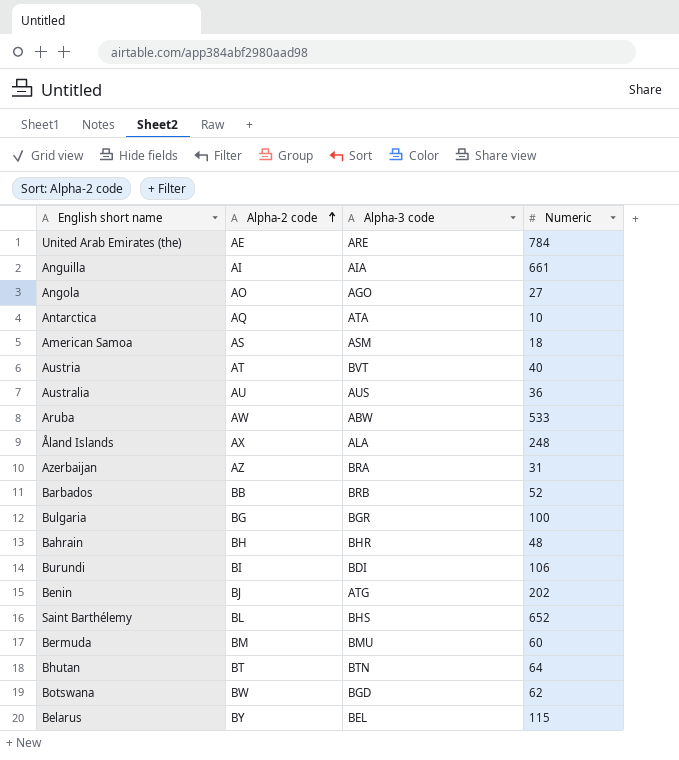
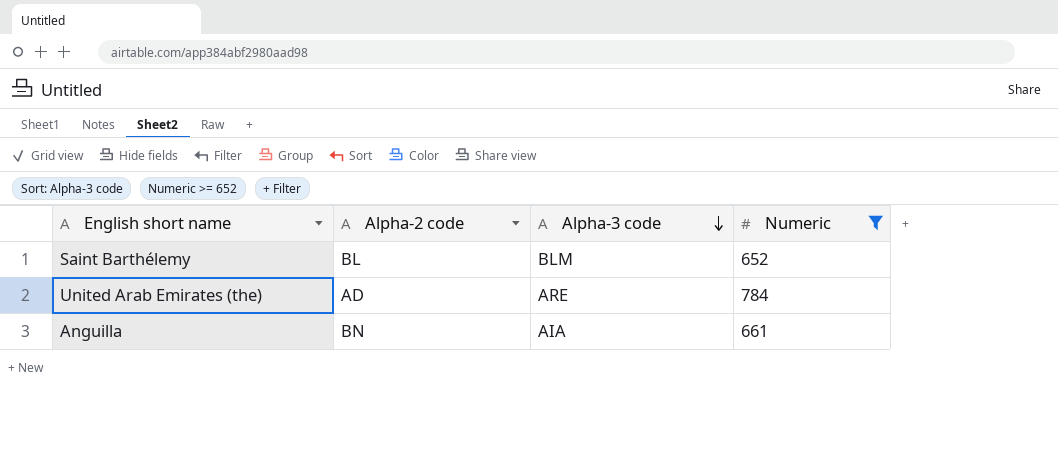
filter: none -> Numeric >= 652
row order: Alpha-2 code ascending -> Alpha-3 code descending
Saint Barthélemy | Alpha-3 code: BHS -> BLM
United Arab Emirates (the) | Alpha-2 code: AE -> AD
Anguilla | Alpha-2 code: AI -> BN

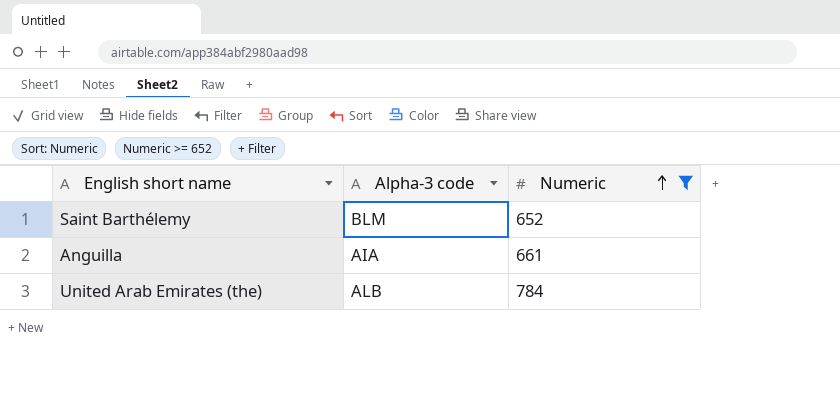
row order: Alpha-3 code descending -> Numeric ascending
column Alpha-2 code | position: 2 -> none
United Arab Emirates (the) | Alpha-3 code: ARE -> ALB

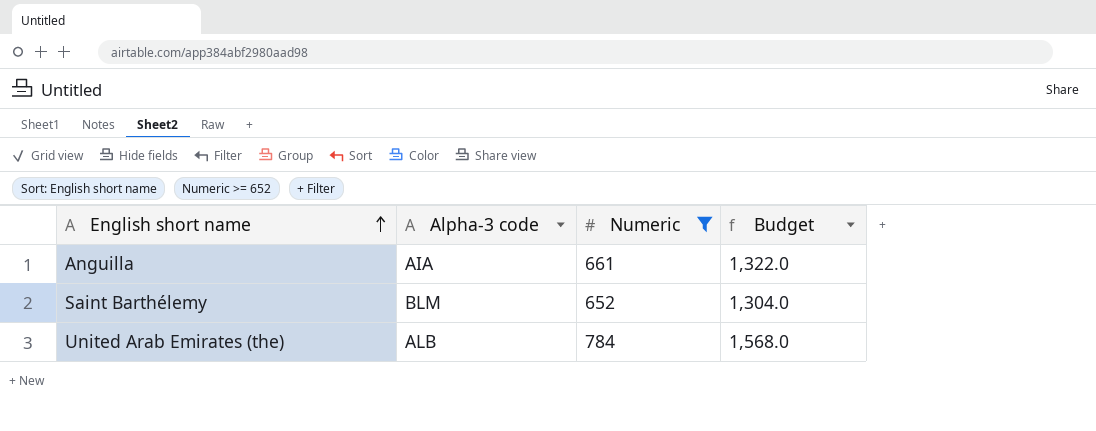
row order: Numeric ascending -> English short name ascending
column Budget | formula: none -> [Numeric] * 2

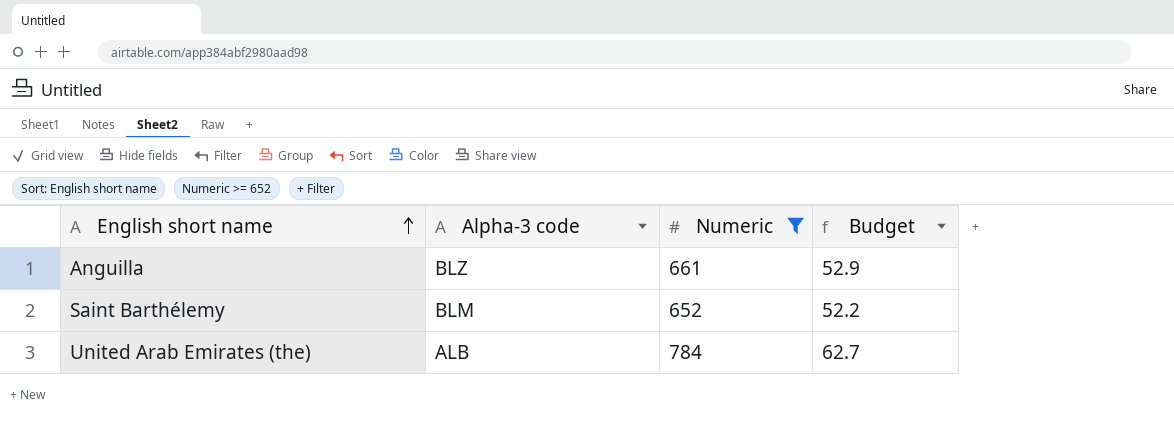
column Budget | formula: [Numeric] * 2 -> [Numeric] * 0.08
Anguilla | Alpha-3 code: AIA -> BLZ

